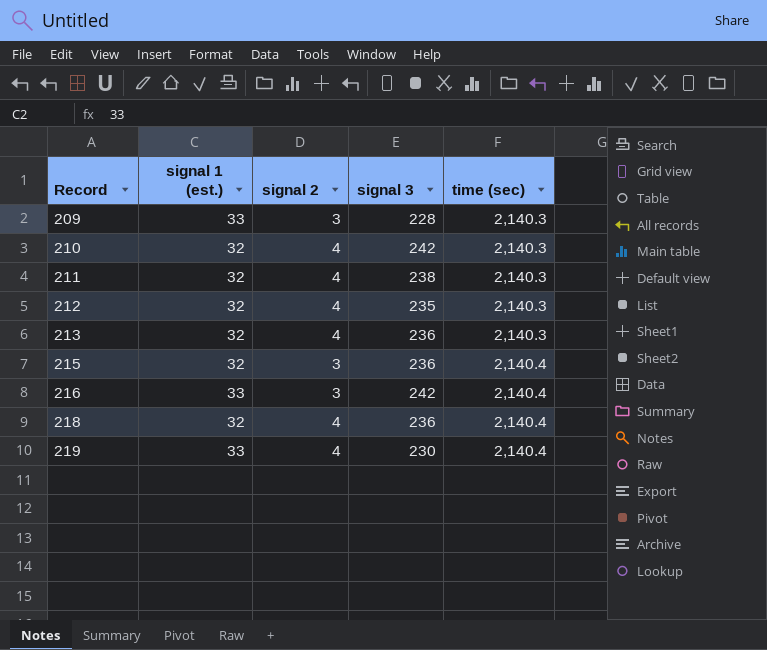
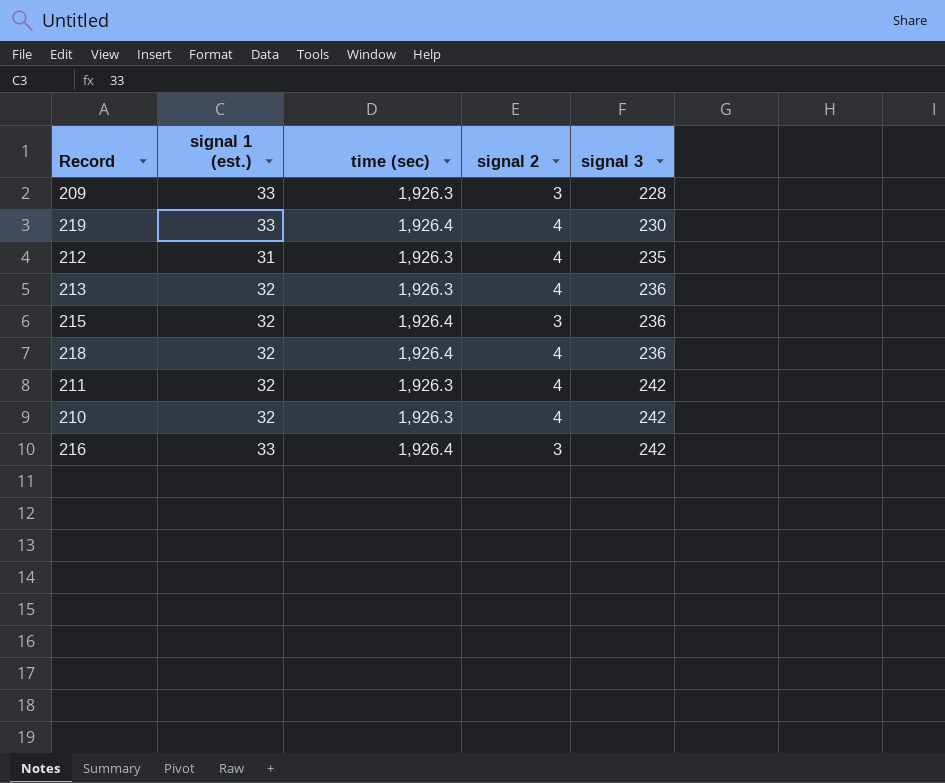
row order: Record ascending -> signal 3 ascending
column time (sec) | position: 5 -> 3
209 | time (sec): 2,140.3 -> 1,926.3
219 | time (sec): 2,140.4 -> 1,926.4
212 | signal 1 (est.): 32 -> 31
212 | time (sec): 2,140.3 -> 1,926.3
213 | time (sec): 2,140.3 -> 1,926.3
215 | time (sec): 2,140.4 -> 1,926.4
218 | time (sec): 2,140.4 -> 1,926.4
211 | time (sec): 2,140.3 -> 1,926.3
211 | signal 3: 238 -> 242
210 | time (sec): 2,140.3 -> 1,926.3
216 | time (sec): 2,140.4 -> 1,926.4

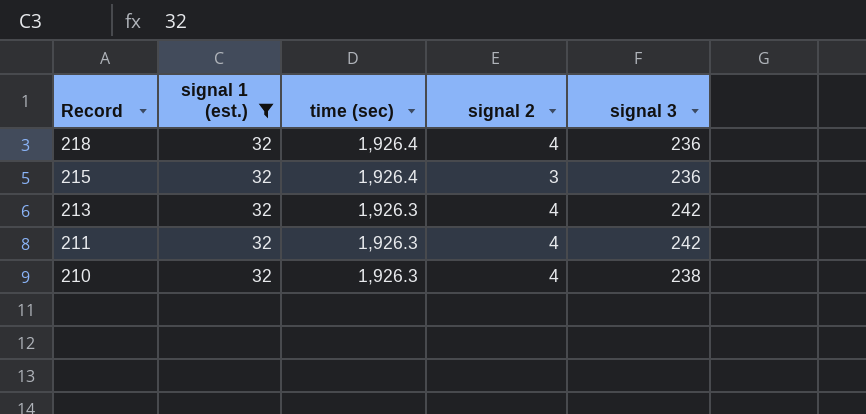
filter: none -> signal 1 (est.) = 32
row order: signal 3 ascending -> Record descending
213 | signal 3: 236 -> 242
210 | signal 3: 242 -> 238

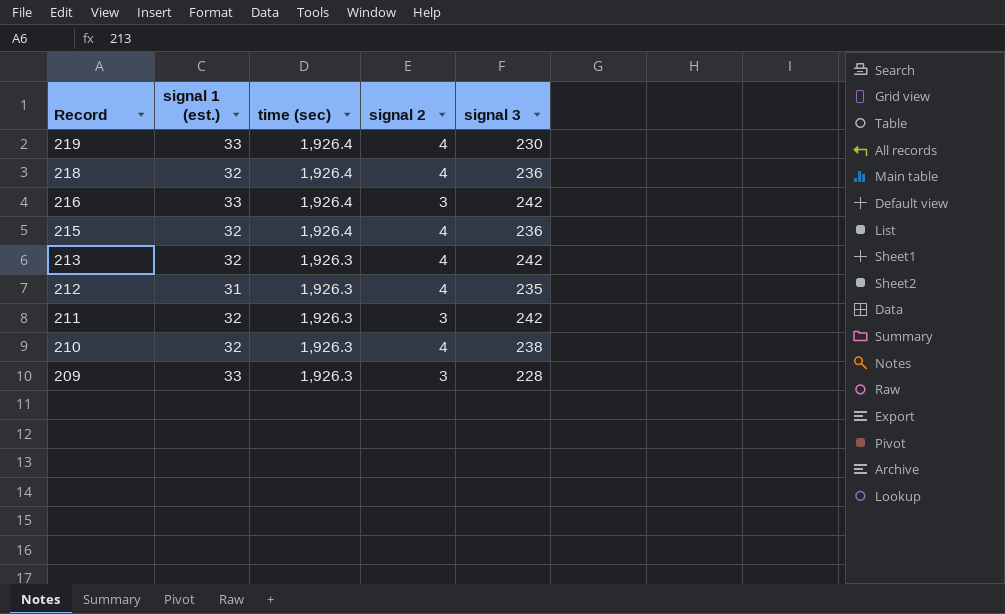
filter: signal 1 (est.) = 32 -> none
215 | signal 2: 3 -> 4
211 | signal 2: 4 -> 3

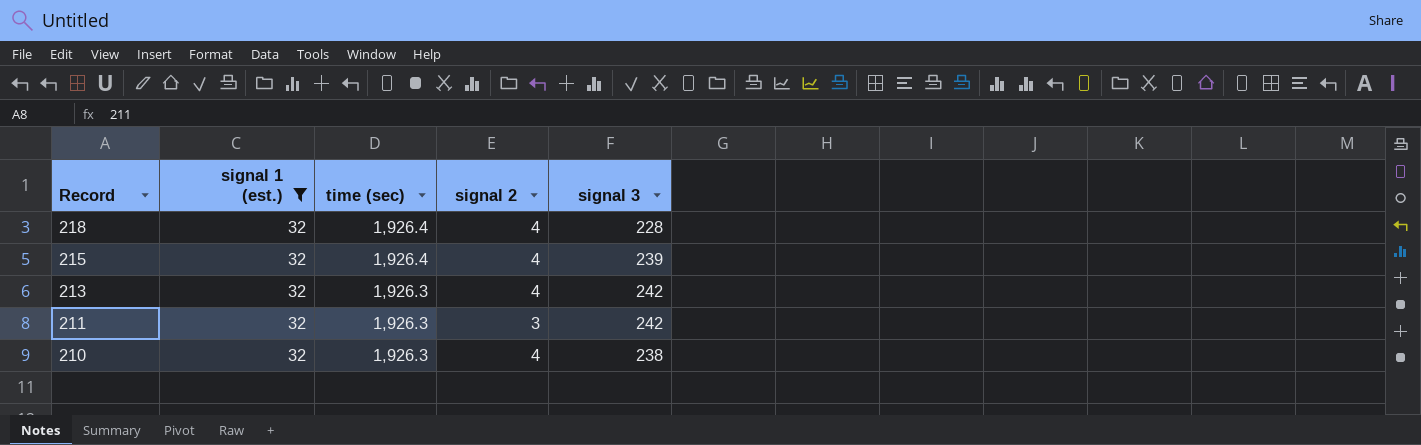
filter: none -> signal 1 (est.) = 32
218 | signal 3: 236 -> 228
215 | signal 3: 236 -> 239

